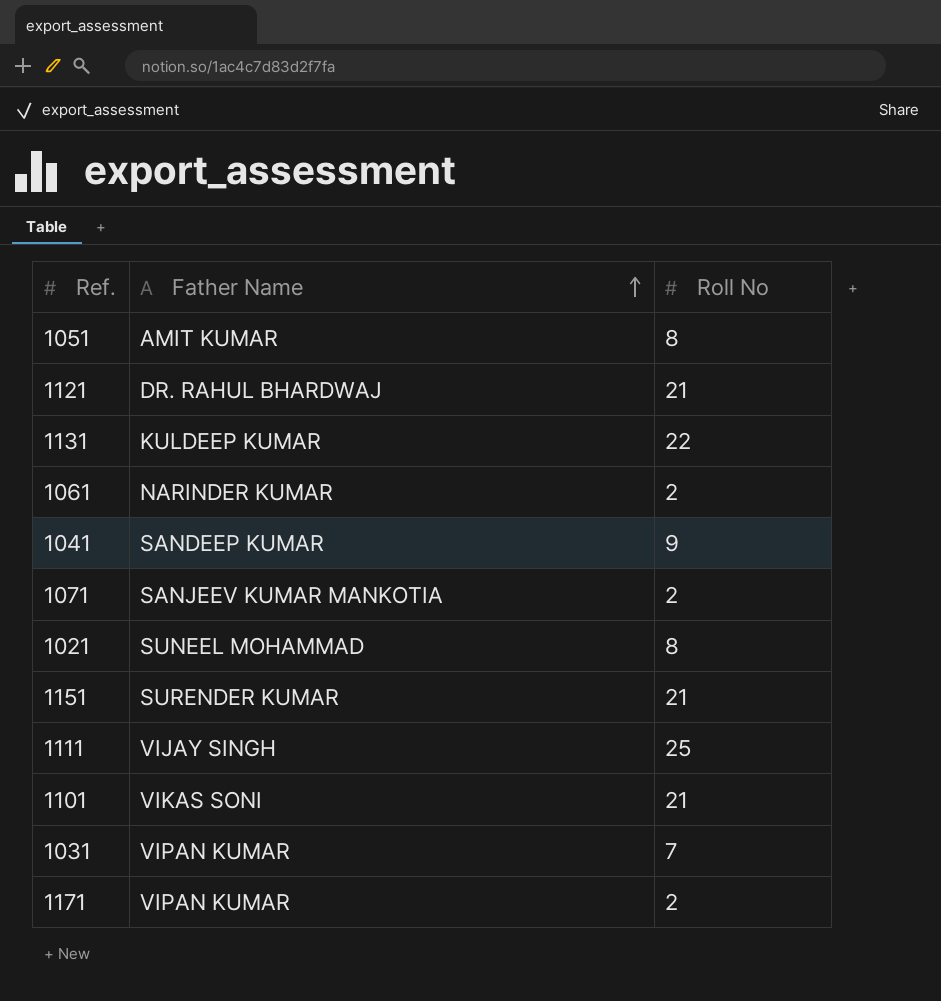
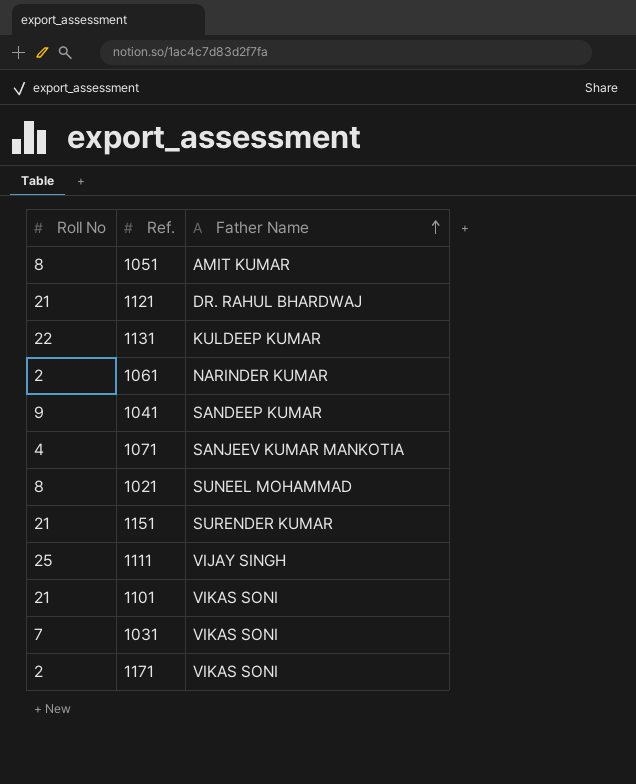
column Roll No | position: 3 -> 1
1071 | Roll No: 2 -> 4
1031 | Father Name: VIPAN KUMAR -> VIKAS SONI
1171 | Father Name: VIPAN KUMAR -> VIKAS SONI

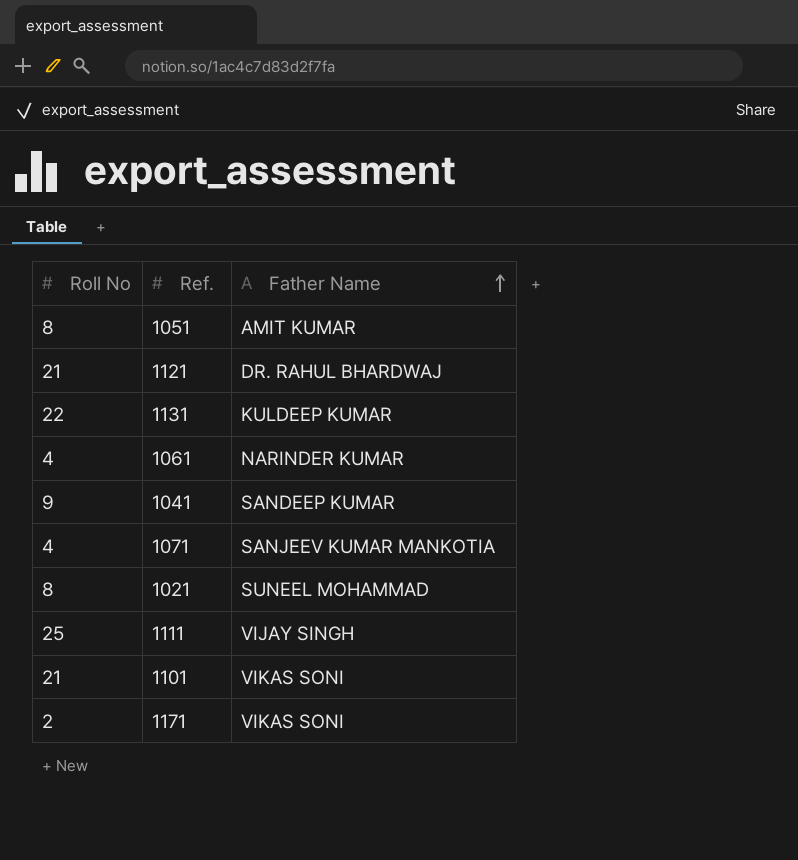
row 1151: 21 | SURENDER KUMAR -> none
row 1031: 7 | VIKAS SONI -> none
1061 | Roll No: 2 -> 4

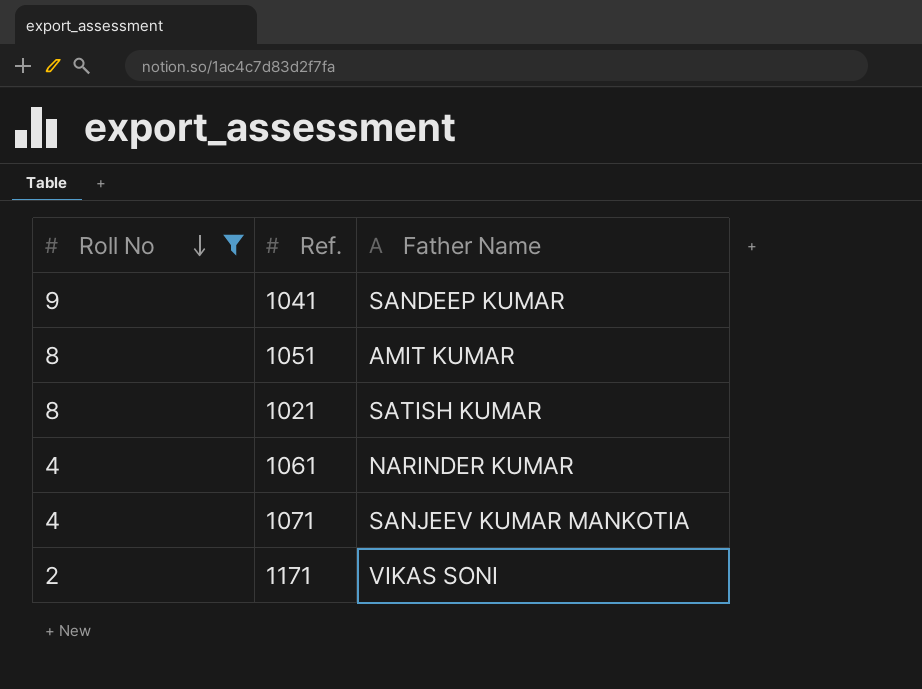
filter: none -> Roll No <= 9
row order: Father Name ascending -> Roll No descending
1021 | Father Name: SUNEEL MOHAMMAD -> SATISH KUMAR

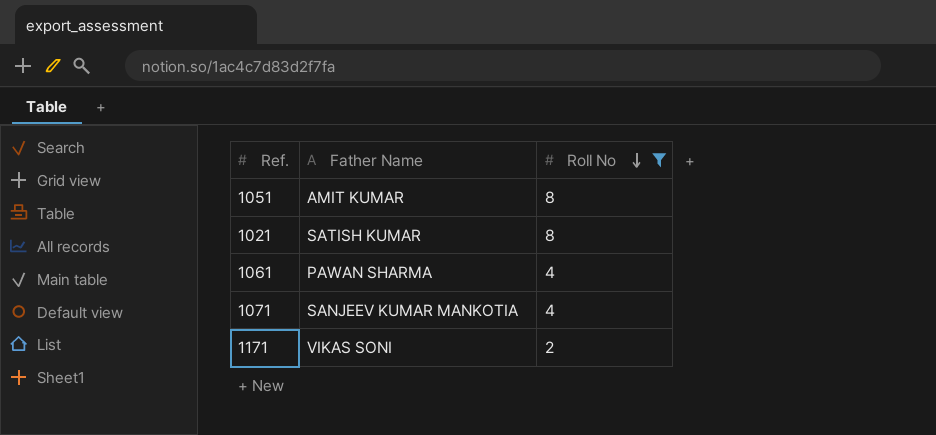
column Roll No | position: 1 -> 3
row 1041: 9 | SANDEEP KUMAR -> none
1061 | Father Name: NARINDER KUMAR -> PAWAN SHARMA

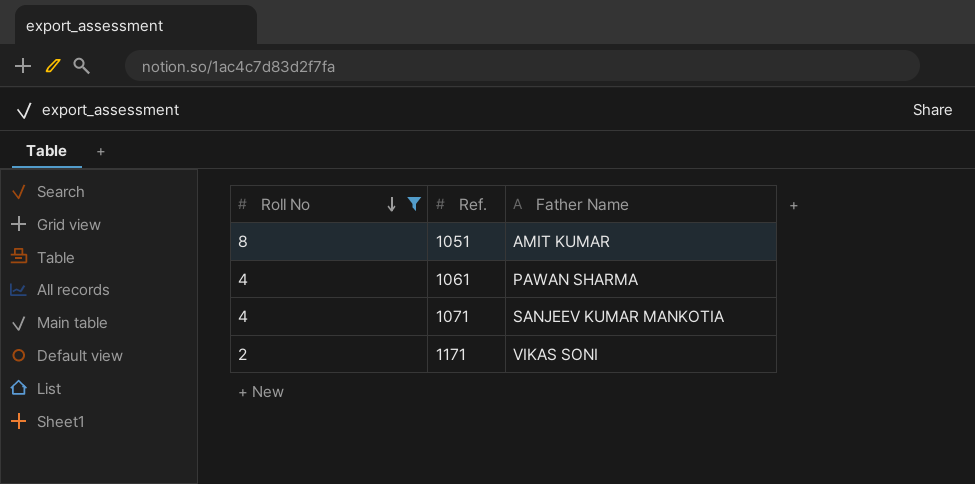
column Roll No | position: 3 -> 1
row 1021: SATISH KUMAR | 8 -> none

